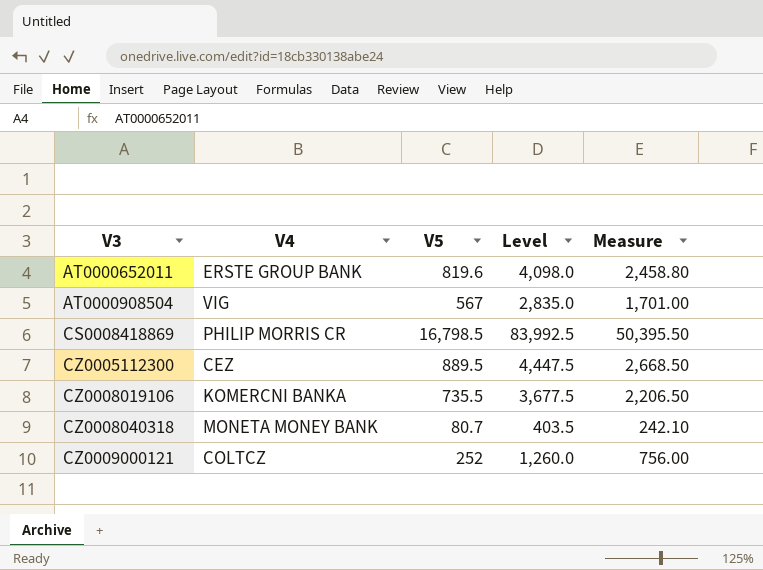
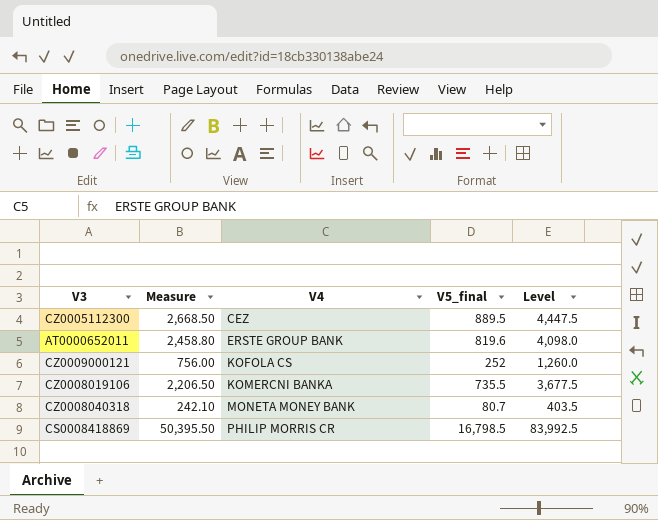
row order: V3 ascending -> V4 ascending
column Measure | position: 5 -> 2
column name: V5 -> V5_final
row AT0000908504: VIG | 567 | 2,835.0 | 1,701.00 -> none
CZ0009000121 | V4: COLTCZ -> KOFOLA CS

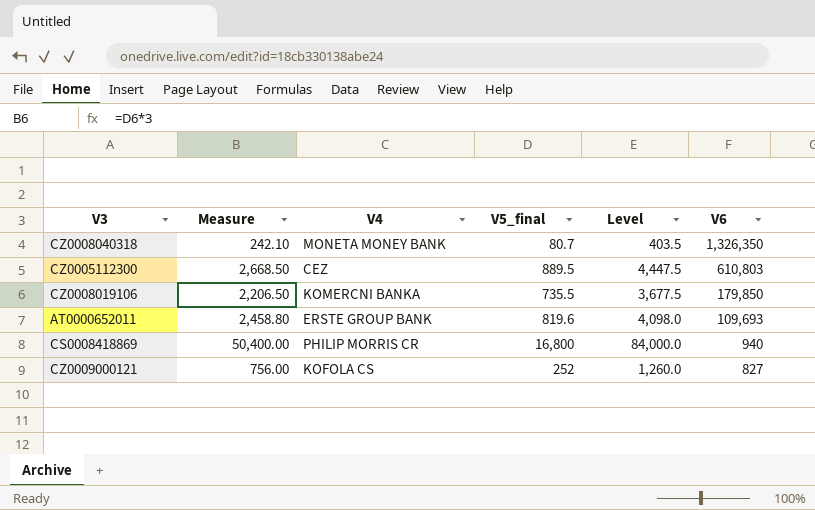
row order: V4 ascending -> V6 descending
column V6 | position: none -> 6
CS0008418869 | Measure: 50,395.50 -> 50,400.00
CS0008418869 | V5_final: 16,798.5 -> 16,800
CS0008418869 | Level: 83,992.5 -> 84,000.0

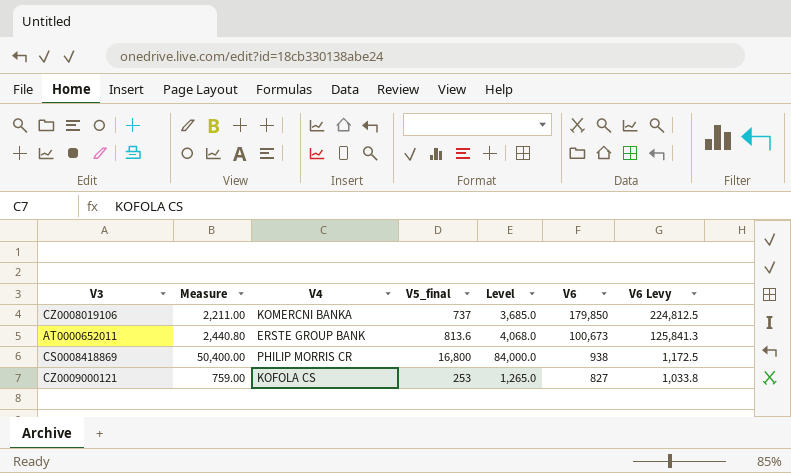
column V6 Levy | formula: none -> [V6] * 1.25
row CZ0008040318: 242.10 | MONETA MONEY BANK | 80.7 | 403.5 | 1,326,350 -> none
row CZ0005112300: 2,668.50 | CEZ | 889.5 | 4,447.5 | 610,803 -> none
CZ0008019106 | Measure: 2,206.50 -> 2,211.00
CZ0008019106 | V5_final: 735.5 -> 737
CZ0008019106 | Level: 3,677.5 -> 3,685.0
AT0000652011 | Measure: 2,458.80 -> 2,440.80
AT0000652011 | V5_final: 819.6 -> 813.6
AT0000652011 | Level: 4,098.0 -> 4,068.0
AT0000652011 | V6: 109,693 -> 100,673
CS0008418869 | V6: 940 -> 938
CZ0009000121 | Measure: 756.00 -> 759.00
CZ0009000121 | V5_final: 252 -> 253
CZ0009000121 | Level: 1,260.0 -> 1,265.0

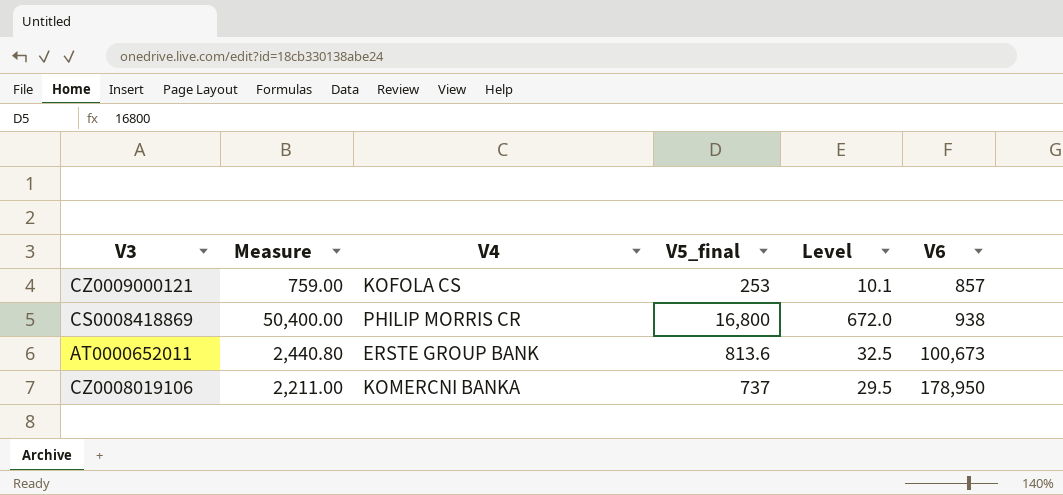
row order: V6 descending -> V6 ascending
column V6 Levy | formula: [V6] * 1.25 -> none
column Level | formula: [V5_final] * 5 -> [V5_final] * 0.04
CZ0009000121 | V6: 827 -> 857
CZ0008019106 | V6: 179,850 -> 178,950

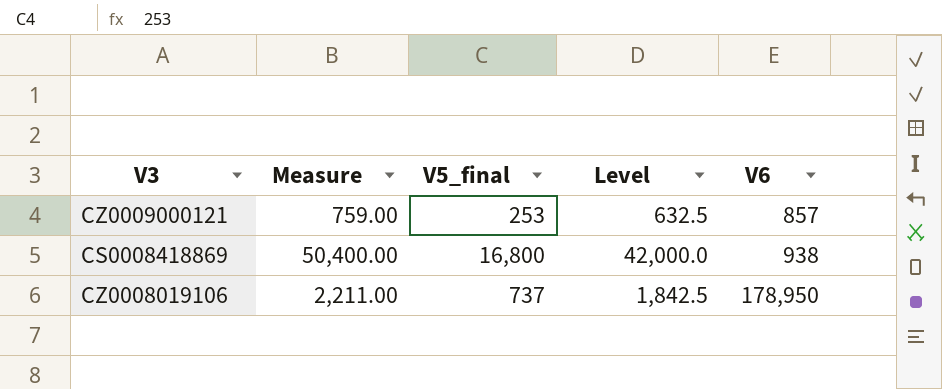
column V4 | position: 3 -> none
column Level | formula: [V5_final] * 0.04 -> [V5_final] * 2.5
row AT0000652011: 2,440.80 | ERSTE GROUP BANK | 813.6 | 32.5 | 100,673 -> none

